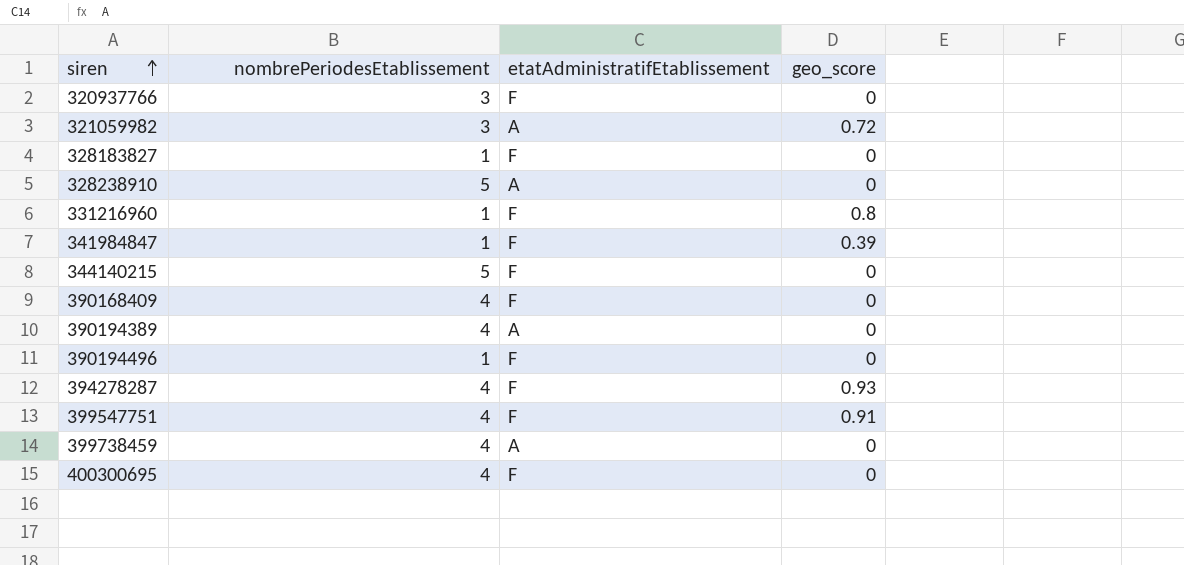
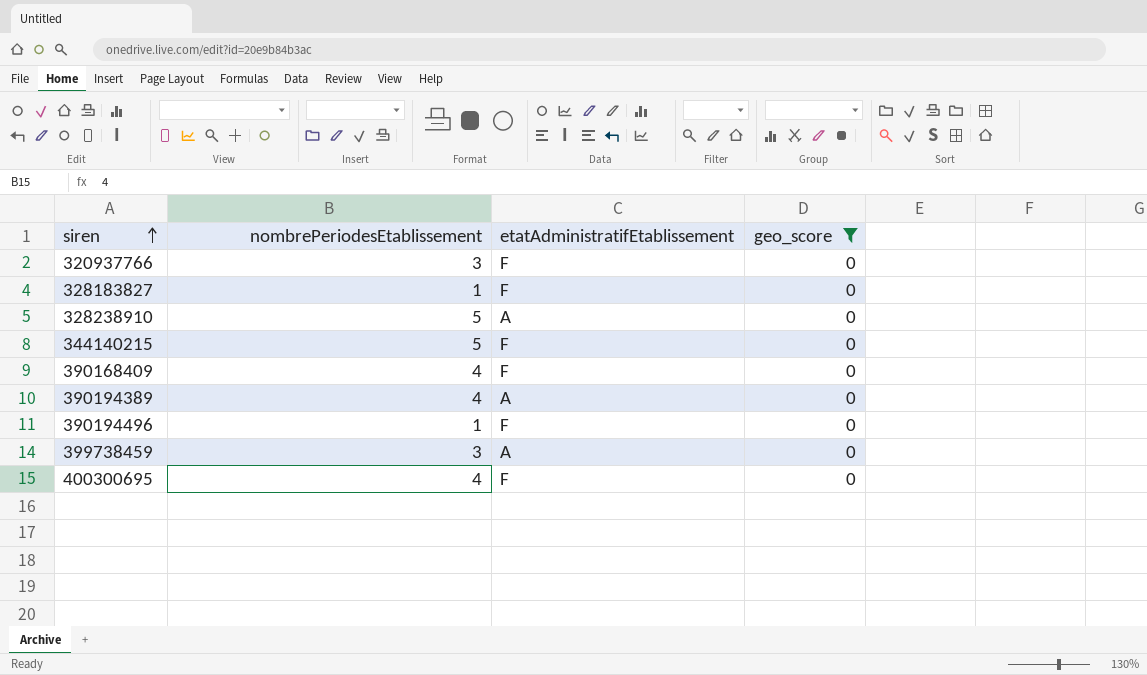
filter: none -> geo_score = 0
399738459 | nombrePeriodesEtablissement: 4 -> 3

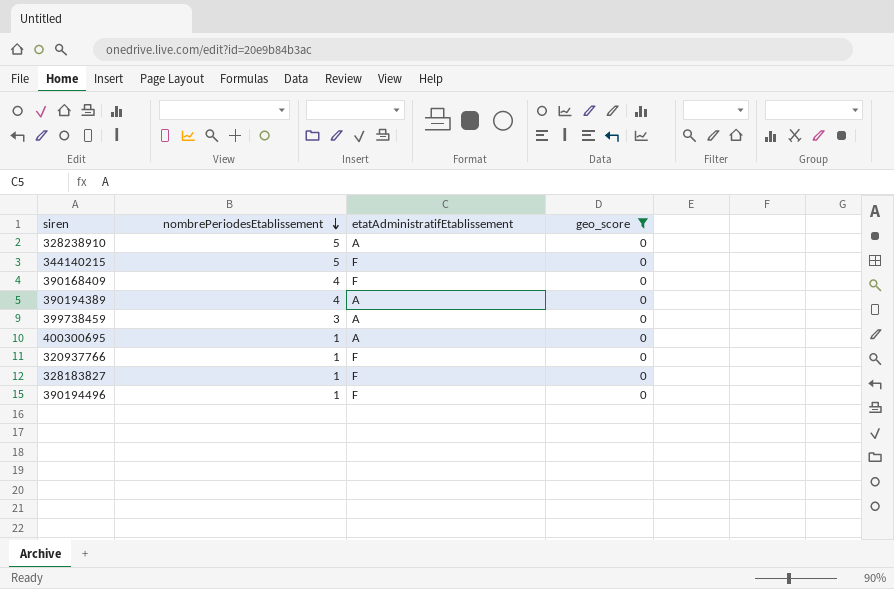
row order: siren ascending -> nombrePeriodesEtablissement descending
400300695 | nombrePeriodesEtablissement: 4 -> 1
400300695 | etatAdministratifEtablissement: F -> A
320937766 | nombrePeriodesEtablissement: 3 -> 1

